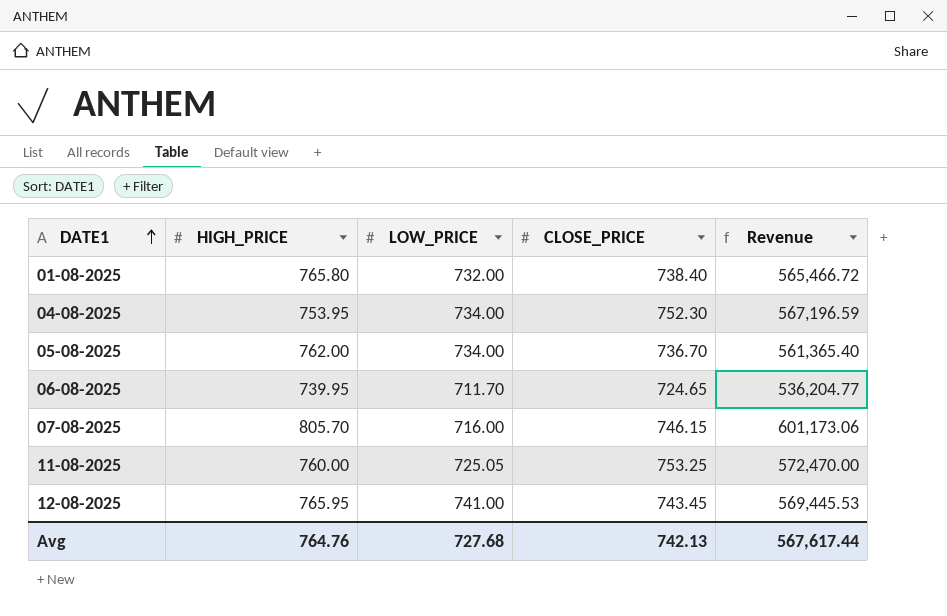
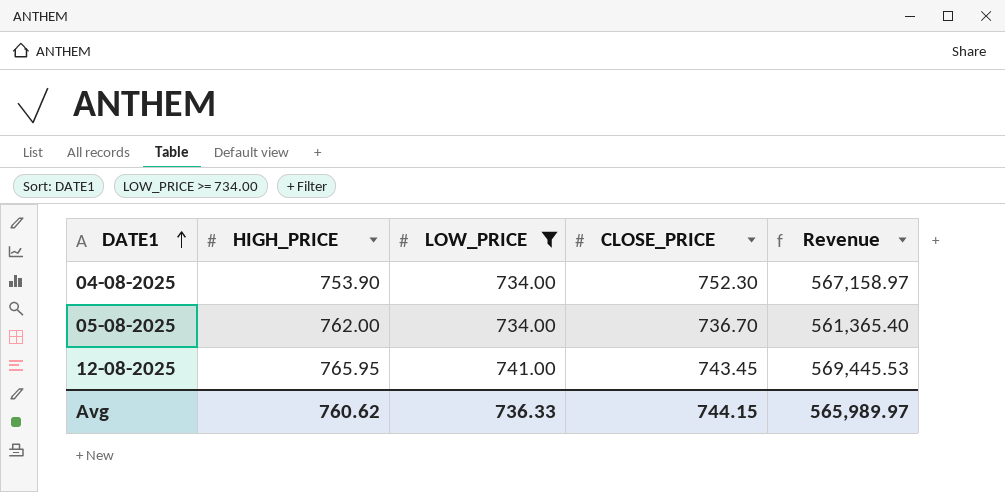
filter: none -> LOW_PRICE >= 734.00
04-08-2025 | HIGH_PRICE: 753.95 -> 753.90
04-08-2025 | Revenue: 567,196.59 -> 567,158.97
Avg | HIGH_PRICE: 764.76 -> 760.62
Avg | LOW_PRICE: 727.68 -> 736.33
Avg | CLOSE_PRICE: 742.13 -> 744.15
Avg | Revenue: 567,617.44 -> 565,989.97

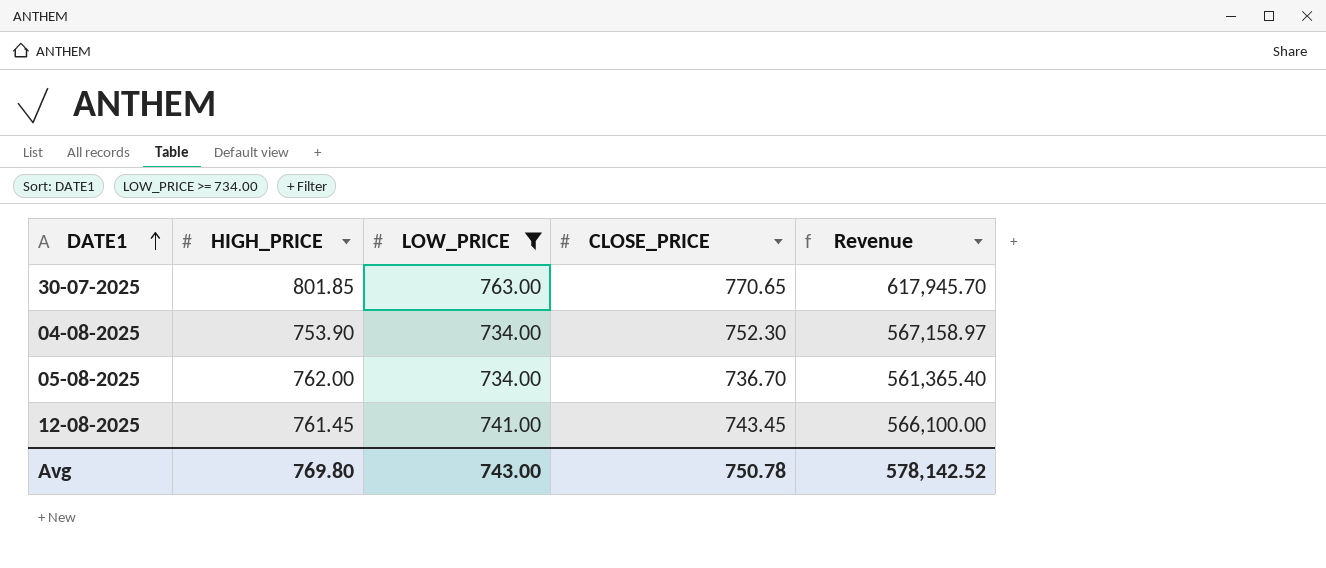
row 30-07-2025: none -> 801.85 | 763.00 | 770.65 | 617,945.70
12-08-2025 | HIGH_PRICE: 765.95 -> 761.45
12-08-2025 | Revenue: 569,445.53 -> 566,100.00
Avg | HIGH_PRICE: 760.62 -> 769.80
Avg | LOW_PRICE: 736.33 -> 743.00
Avg | CLOSE_PRICE: 744.15 -> 750.78
Avg | Revenue: 565,989.97 -> 578,142.52

